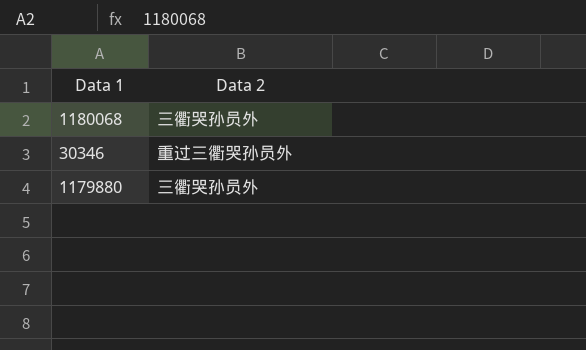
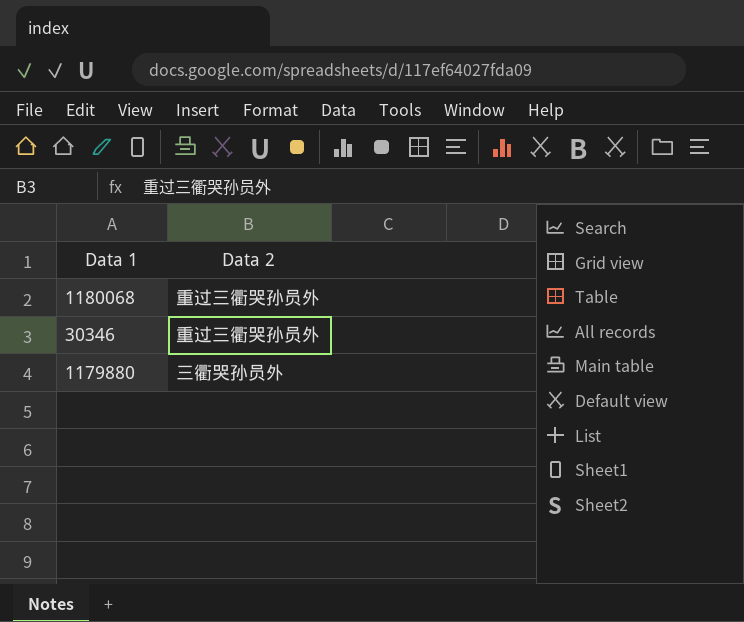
1180068 | Data 2: 三衢哭孙员外 -> 重过三衢哭孙员外

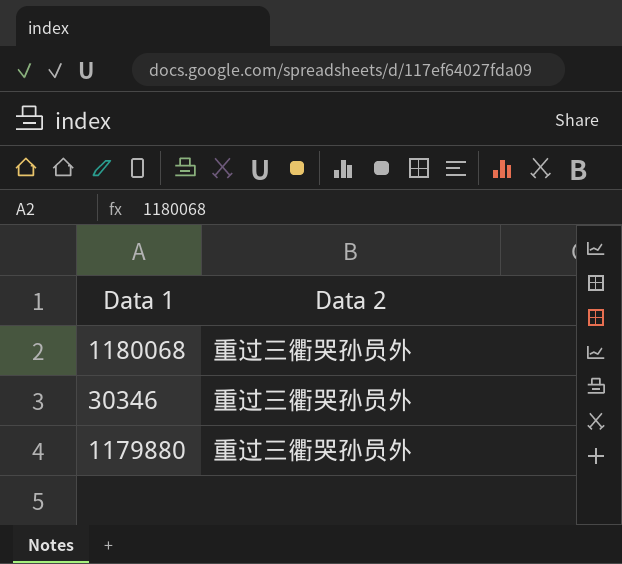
1179880 | Data 2: 三衢哭孙员外 -> 重过三衢哭孙员外

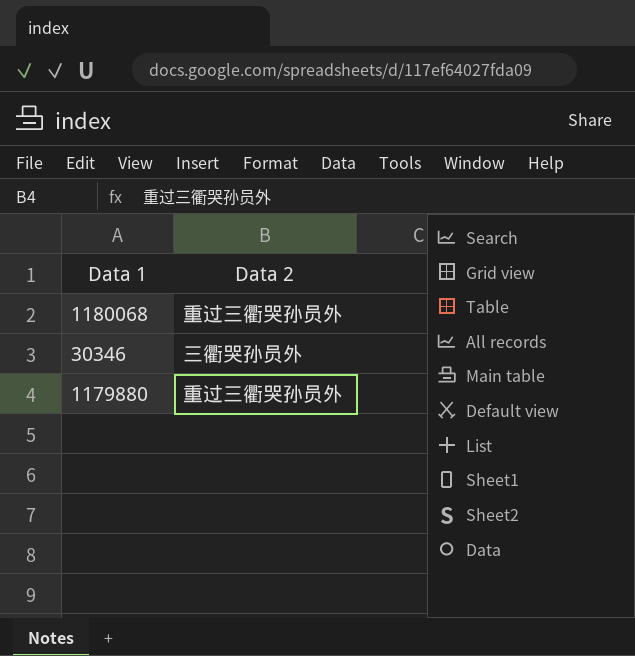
30346 | Data 2: 重过三衢哭孙员外 -> 三衢哭孙员外

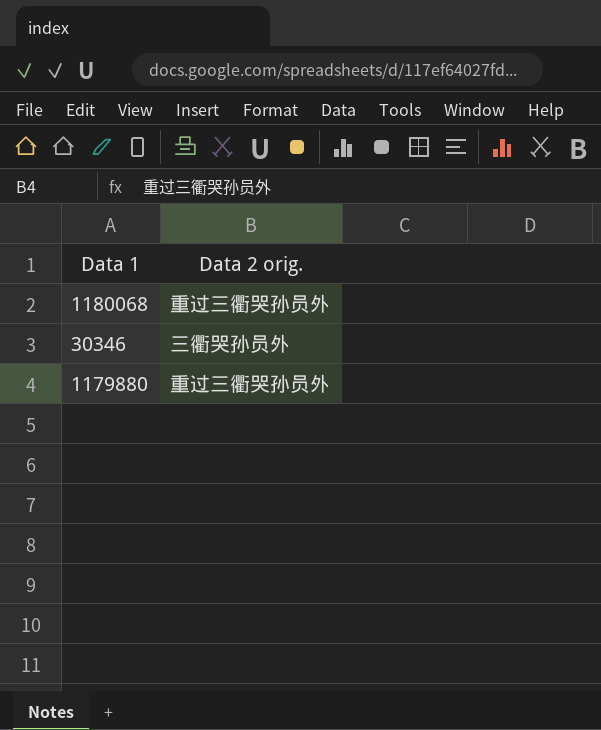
column name: Data 2 -> Data 2 orig.

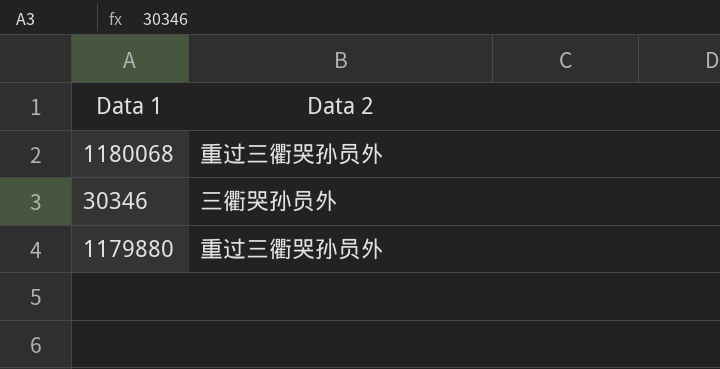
column name: Data 2 orig. -> Data 2

